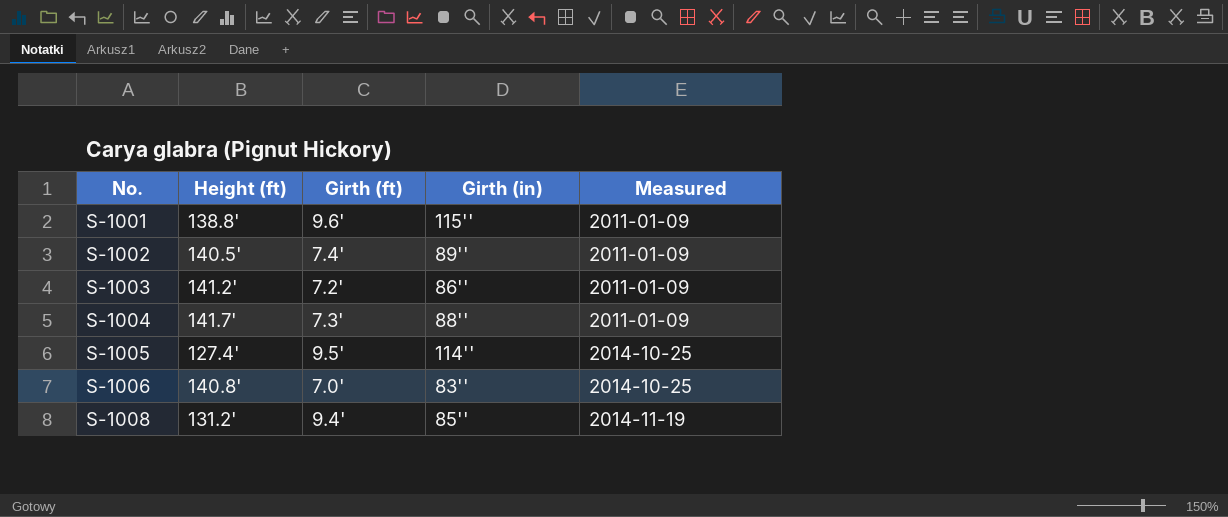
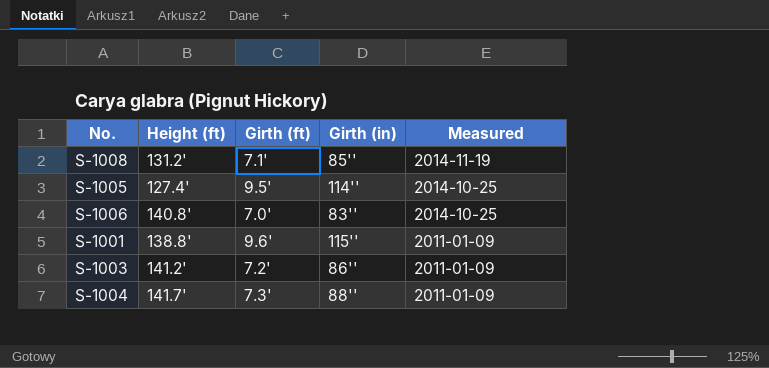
row order: No. ascending -> Measured descending
row S-1002: 140.5' | 7.4' | 89'' | 2011-01-09 -> none
S-1008 | Girth (ft): 9.4' -> 7.1'

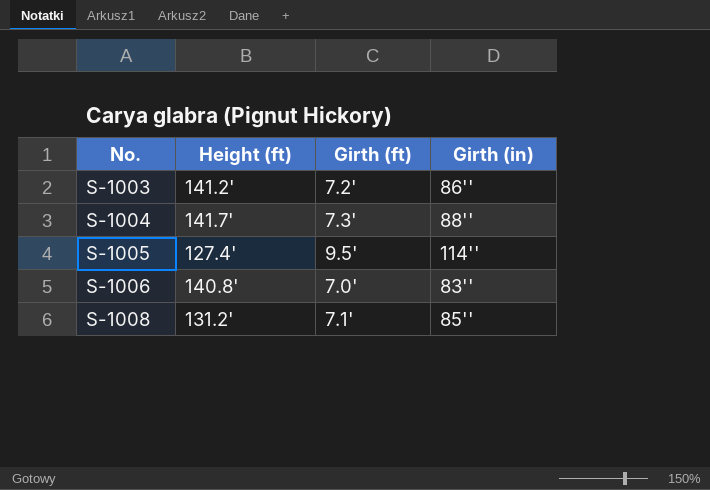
row order: Measured descending -> No. ascending
column Measured | position: 5 -> none
row S-1001: 138.8' | 9.6' | 115'' | 2011-01-09 -> none

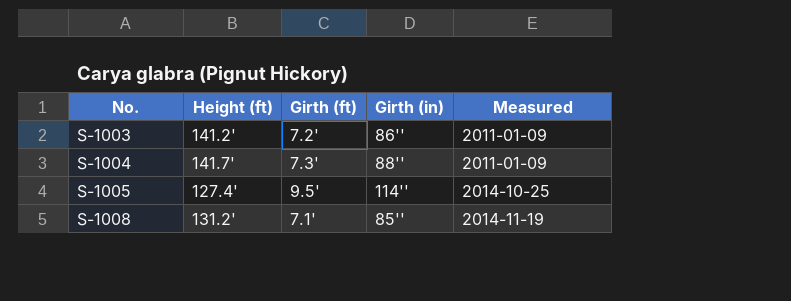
column Measured | position: none -> 5
row S-1006: 140.8' | 7.0' | 83'' -> none

